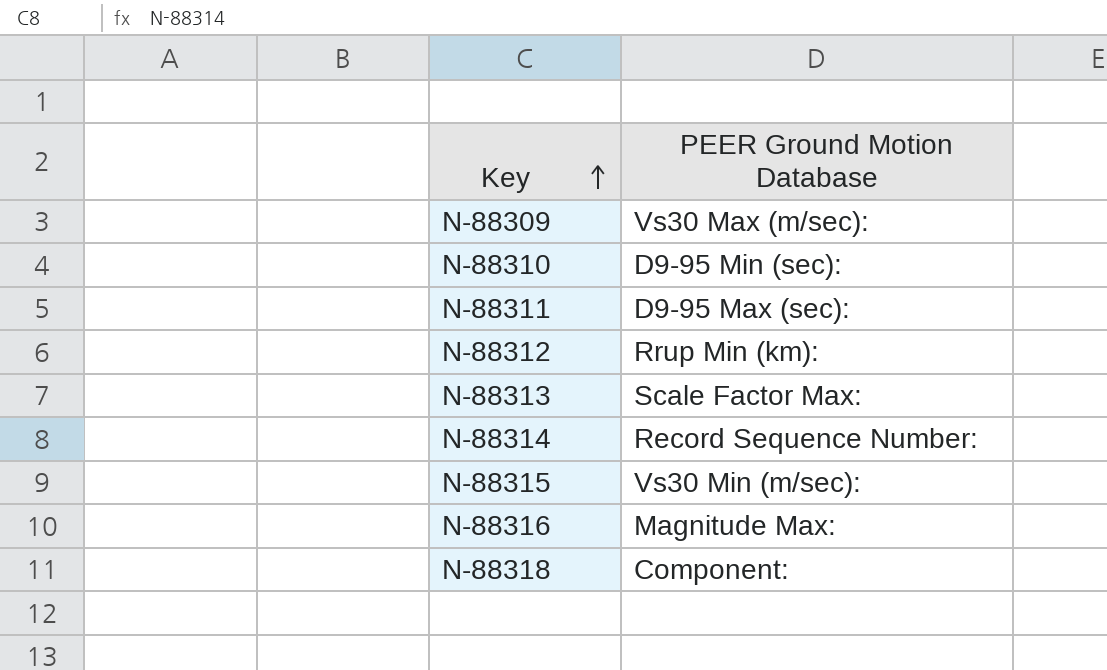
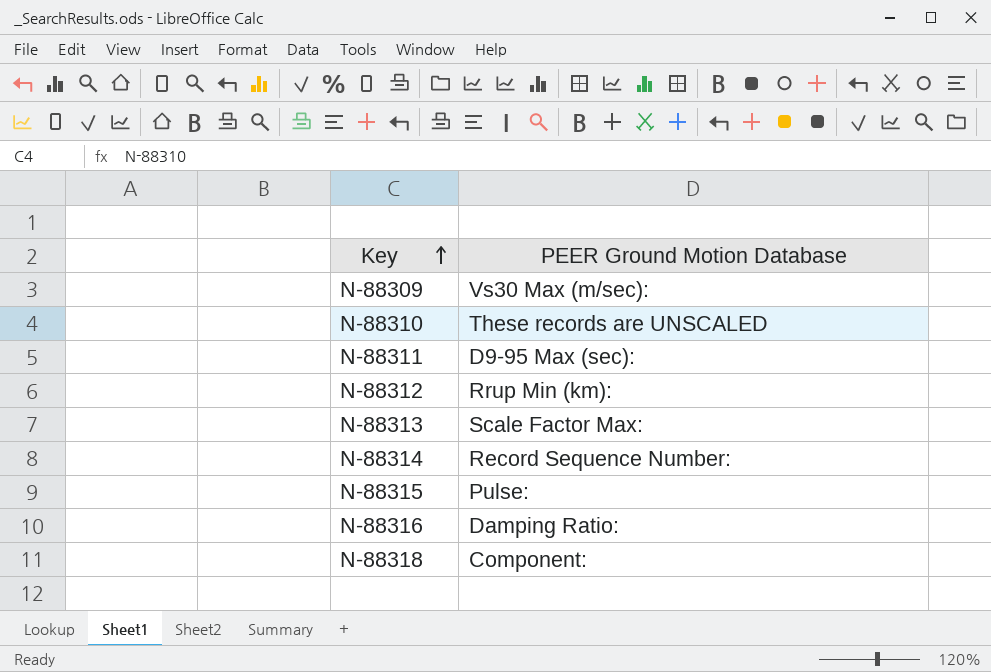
N-88310 | PEER Ground Motion Database: D9-95 Min (sec): -> These records are UNSCALED
N-88315 | PEER Ground Motion Database: Vs30 Min (m/sec): -> Pulse:
N-88316 | PEER Ground Motion Database: Magnitude Max: -> Damping Ratio:

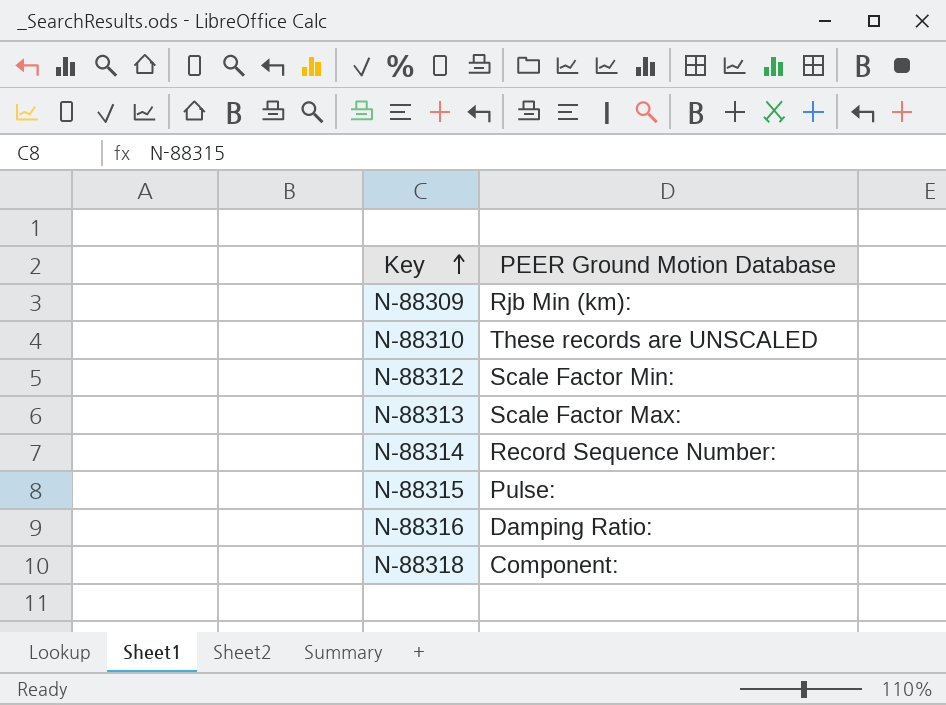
row N-88311: D9-95 Max (sec): -> none
N-88309 | PEER Ground Motion Database: Vs30 Max (m/sec): -> Rjb Min (km):
N-88312 | PEER Ground Motion Database: Rrup Min (km): -> Scale Factor Min:

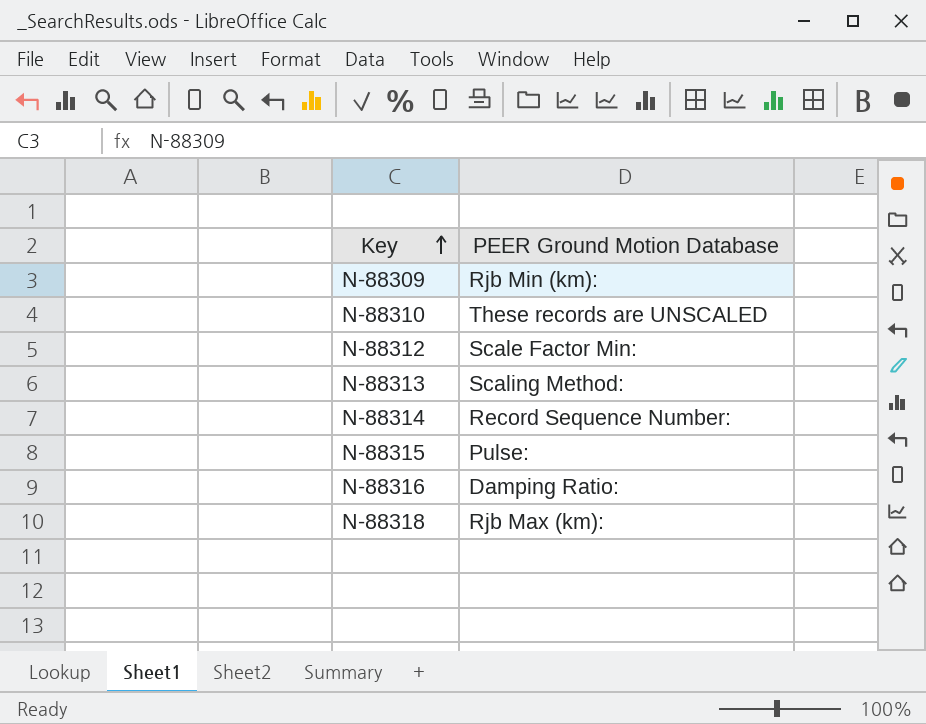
N-88313 | PEER Ground Motion Database: Scale Factor Max: -> Scaling Method:
N-88318 | PEER Ground Motion Database: Component: -> Rjb Max (km):

